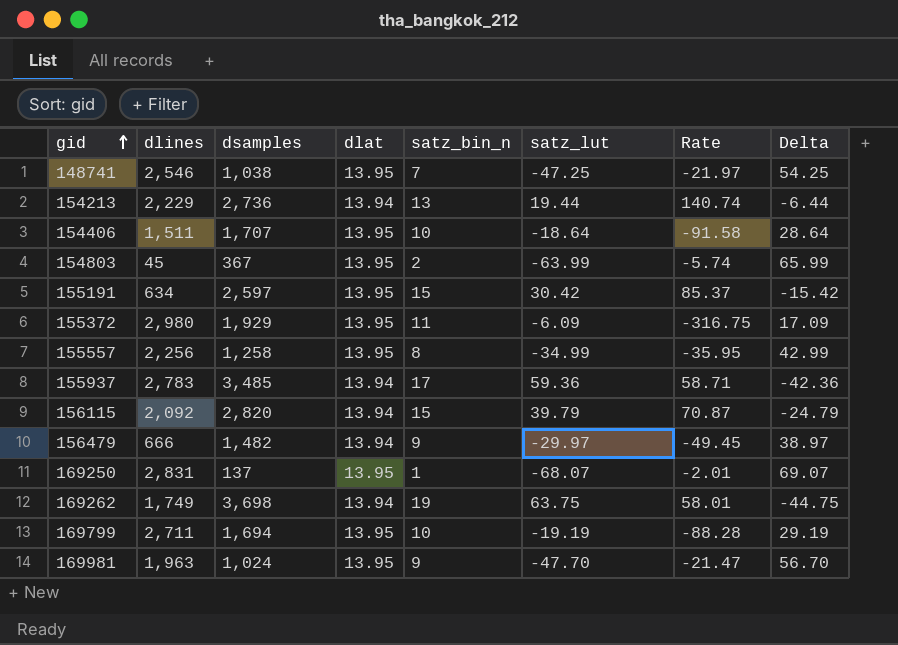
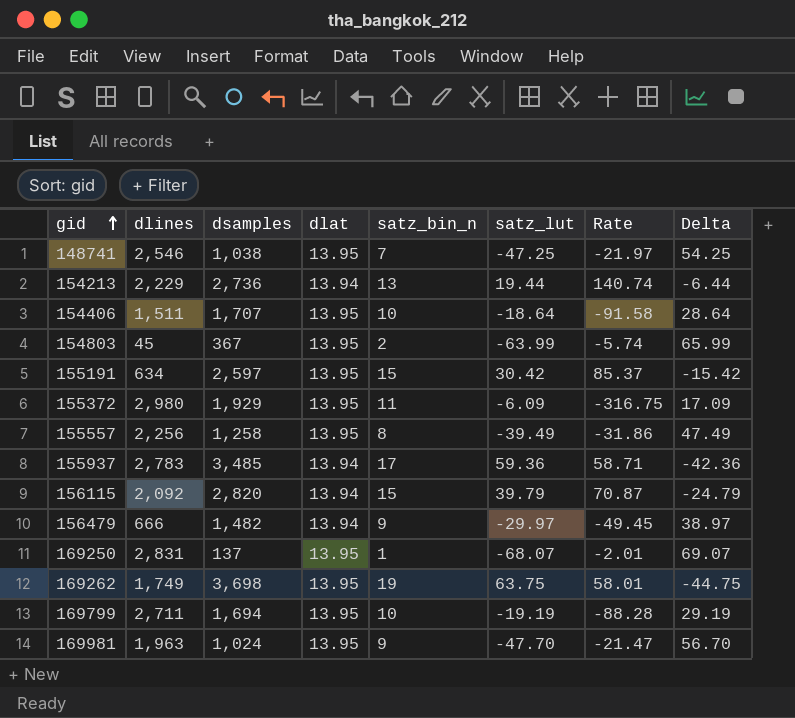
155557 | satz_lut: -34.99 -> -39.49
155557 | Rate: -35.95 -> -31.86
155557 | Delta: 42.99 -> 47.49
169262 | dlat: 13.94 -> 13.95

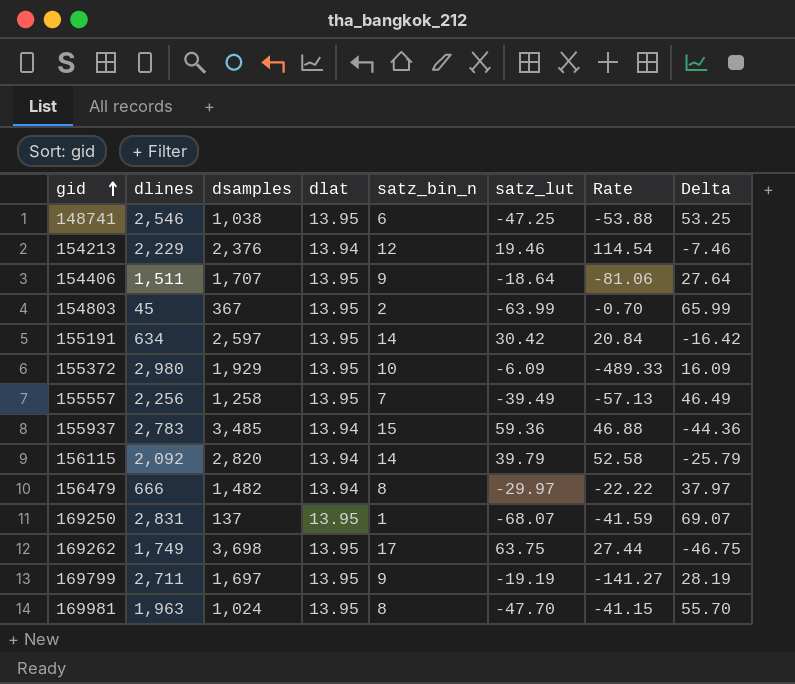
column Rate | formula: [dsamples] / [satz_lut] -> [dlines] / [satz_lut]
148741 | satz_bin_n: 7 -> 6
148741 | Delta: 54.25 -> 53.25
154213 | dsamples: 2,736 -> 2,376
154213 | satz_bin_n: 13 -> 12
154213 | satz_lut: 19.44 -> 19.46
154213 | Delta: -6.44 -> -7.46
154406 | satz_bin_n: 10 -> 9
154406 | Delta: 28.64 -> 27.64
155191 | satz_bin_n: 15 -> 14
155191 | Delta: -15.42 -> -16.42
155372 | satz_bin_n: 11 -> 10
155372 | Delta: 17.09 -> 16.09
155557 | satz_bin_n: 8 -> 7
155557 | Delta: 47.49 -> 46.49
155937 | satz_bin_n: 17 -> 15
155937 | Delta: -42.36 -> -44.36
156115 | satz_bin_n: 15 -> 14
156115 | Delta: -24.79 -> -25.79
156479 | satz_bin_n: 9 -> 8
156479 | Delta: 38.97 -> 37.97
169262 | satz_bin_n: 19 -> 17
169262 | Delta: -44.75 -> -46.75
169799 | dsamples: 1,694 -> 1,697
169799 | satz_bin_n: 10 -> 9
169799 | Delta: 29.19 -> 28.19
169981 | satz_bin_n: 9 -> 8
169981 | Delta: 56.70 -> 55.70

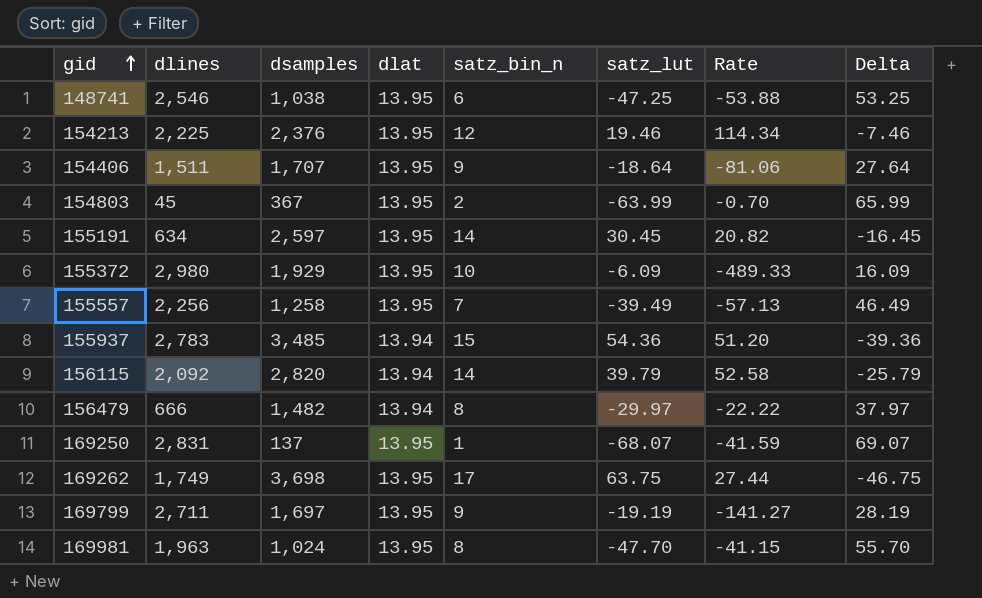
154213 | dlines: 2,229 -> 2,225
154213 | dlat: 13.94 -> 13.95
154213 | Rate: 114.54 -> 114.34
155191 | satz_lut: 30.42 -> 30.45
155191 | Rate: 20.84 -> 20.82
155191 | Delta: -16.42 -> -16.45
155937 | satz_lut: 59.36 -> 54.36
155937 | Rate: 46.88 -> 51.20
155937 | Delta: -44.36 -> -39.36

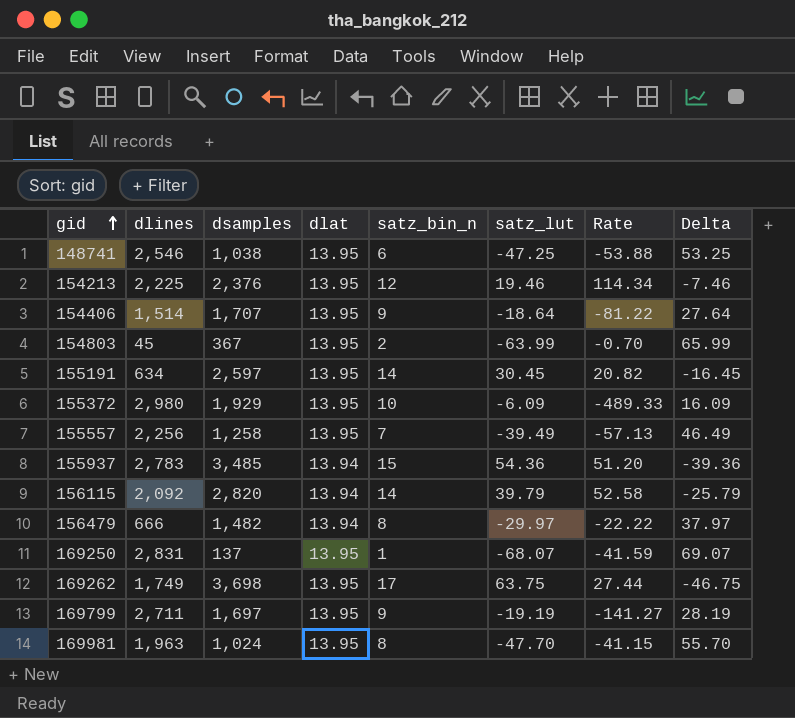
154406 | dlines: 1,511 -> 1,514
154406 | Rate: -81.06 -> -81.22

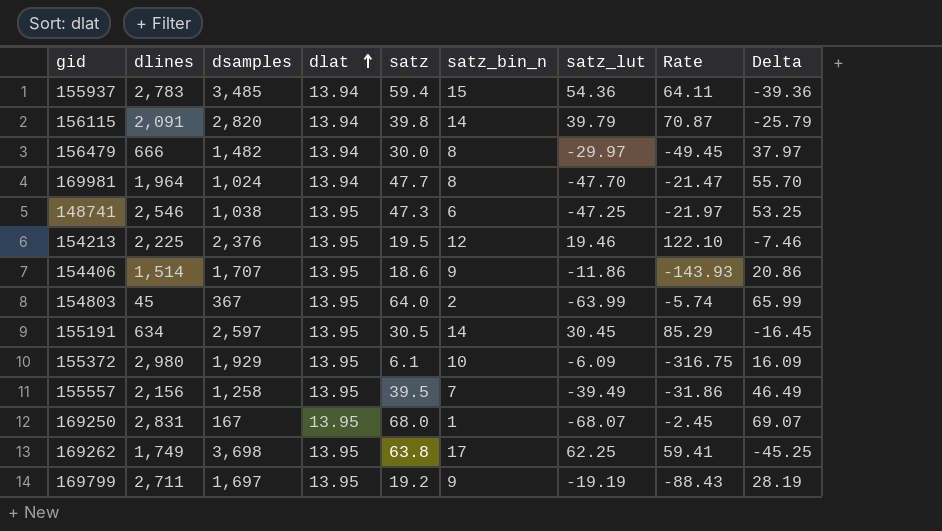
row order: gid ascending -> dlat ascending
column satz | position: none -> 5
column Rate | formula: [dlines] / [satz_lut] -> [dsamples] / [satz_lut]
156115 | dlines: 2,092 -> 2,091
169981 | dlines: 1,963 -> 1,964
169981 | dlat: 13.95 -> 13.94
154406 | satz_lut: -18.64 -> -11.86
154406 | Delta: 27.64 -> 20.86
155557 | dlines: 2,256 -> 2,156
169250 | dsamples: 137 -> 167
169262 | satz_lut: 63.75 -> 62.25
169262 | Delta: -46.75 -> -45.25

